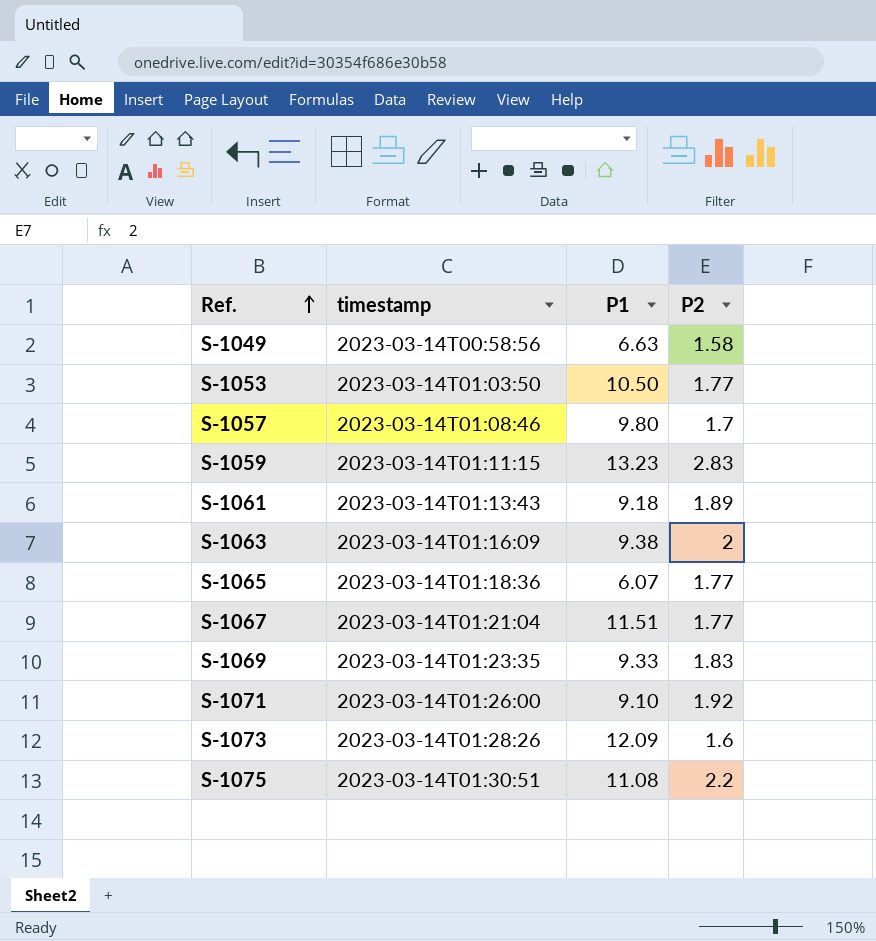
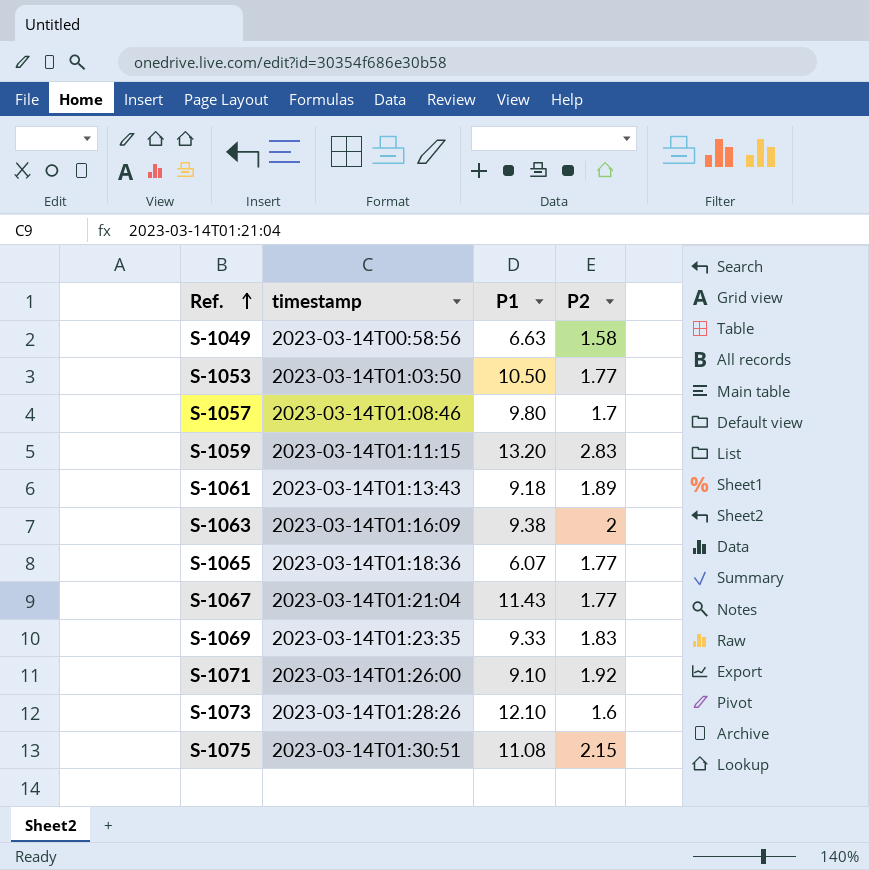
S-1059 | P1: 13.23 -> 13.20
S-1067 | P1: 11.51 -> 11.43
S-1073 | P1: 12.09 -> 12.10
S-1075 | P2: 2.2 -> 2.15

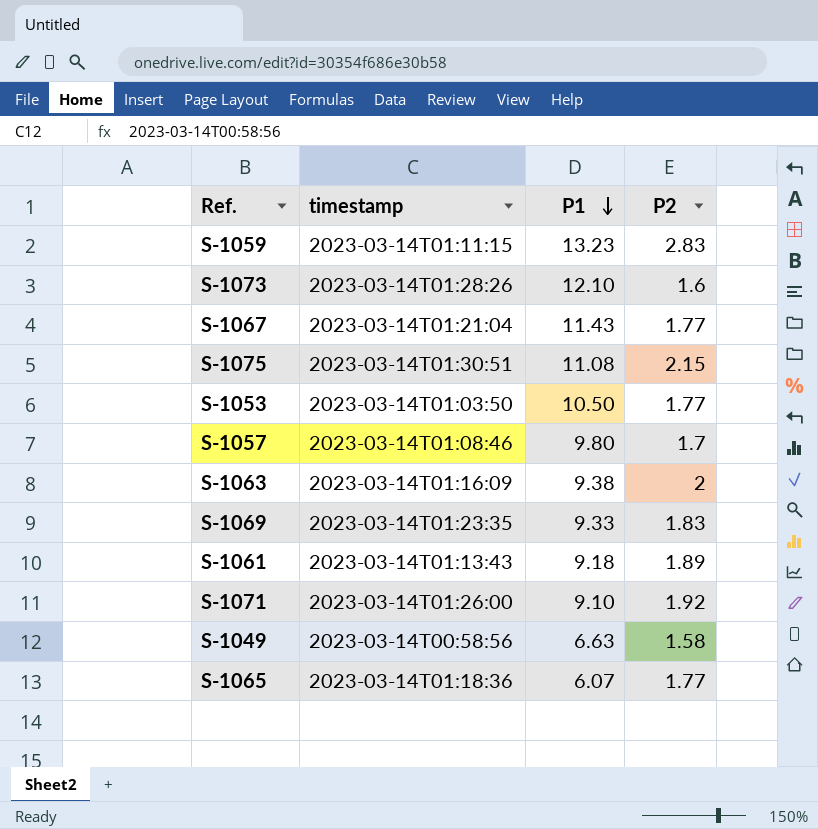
row order: Ref. ascending -> P1 descending
S-1059 | P1: 13.20 -> 13.23

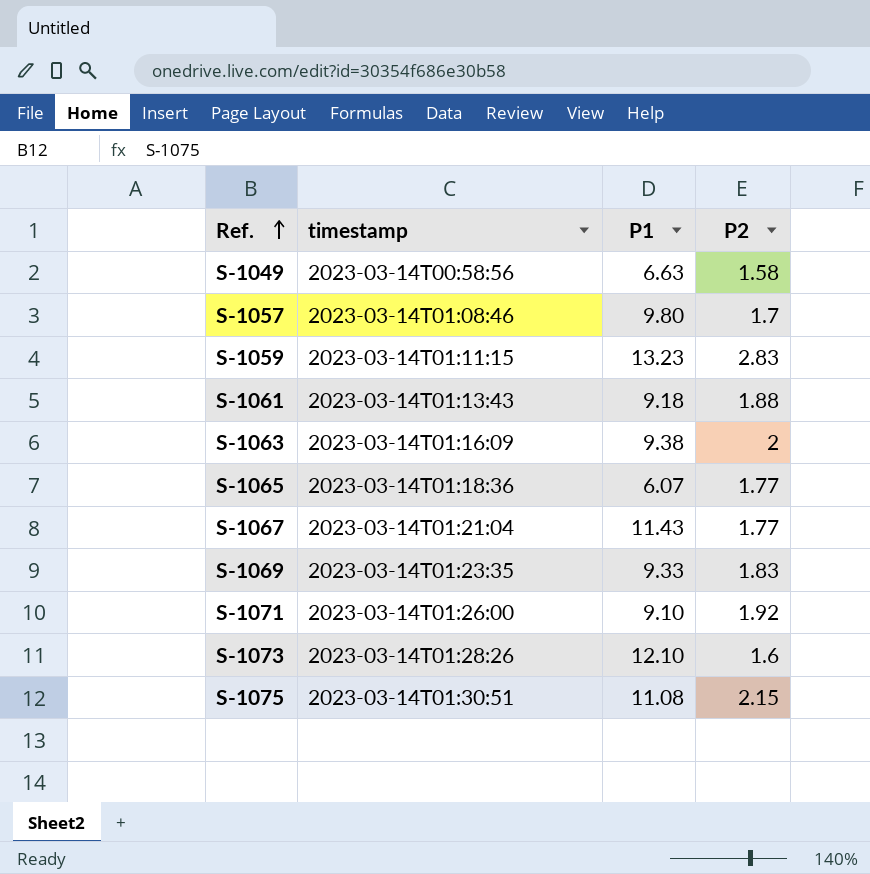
row order: P1 descending -> Ref. ascending
row S-1053: 2023-03-14T01:03:50 | 10.50 | 1.77 -> none
S-1061 | P2: 1.89 -> 1.88

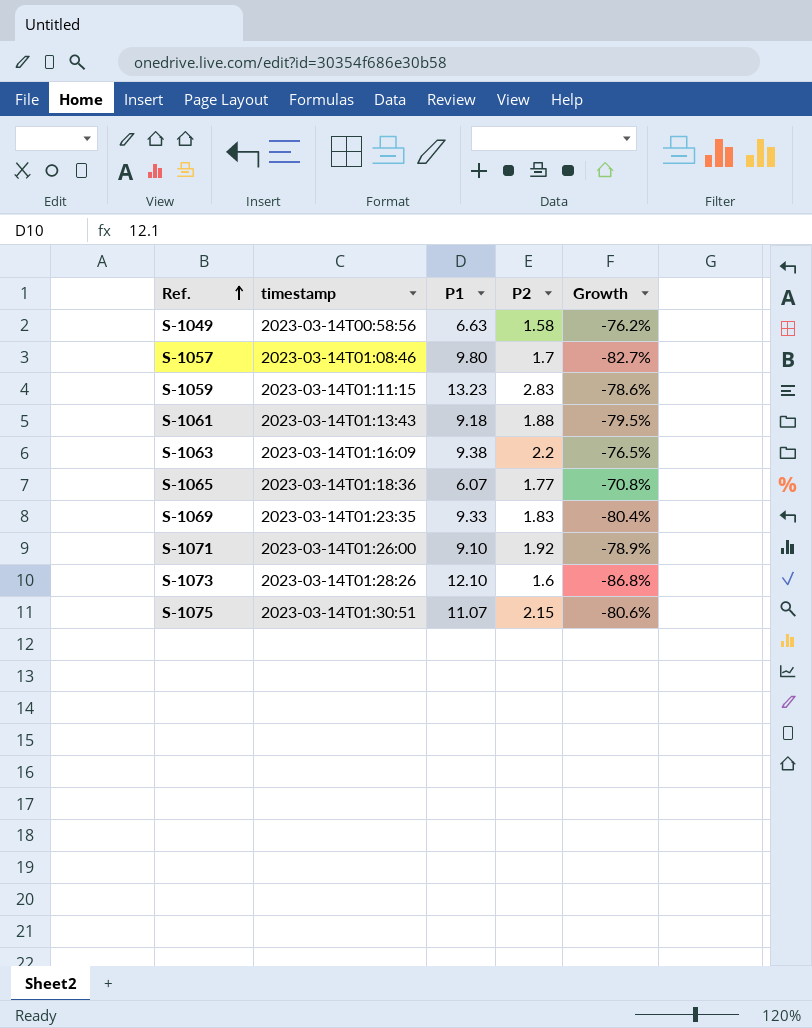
column Growth | formula: none -> ([P2] - [P1]) / [P1]
row S-1067: 2023-03-14T01:21:04 | 11.43 | 1.77 -> none
S-1063 | P2: 2 -> 2.2
S-1075 | P1: 11.08 -> 11.07

